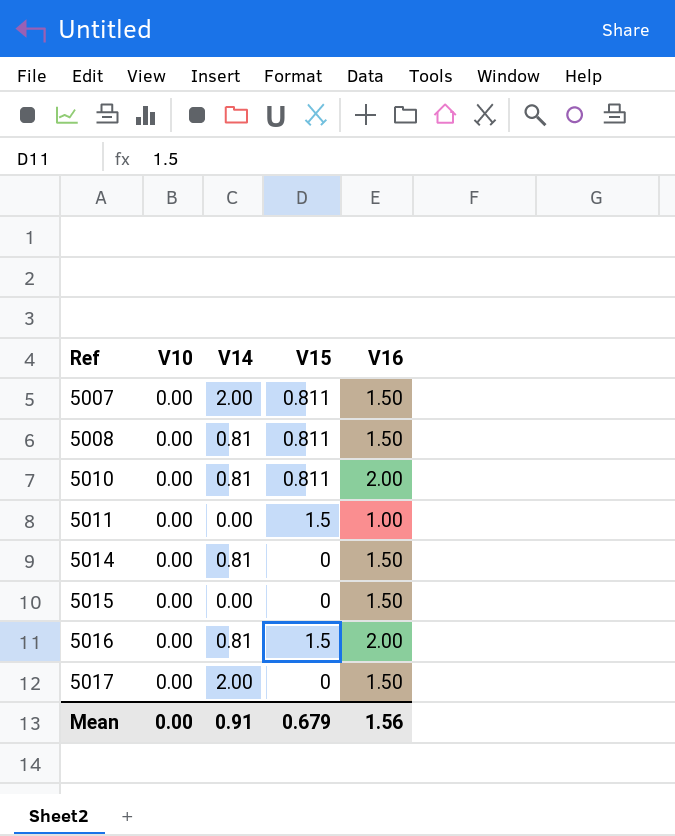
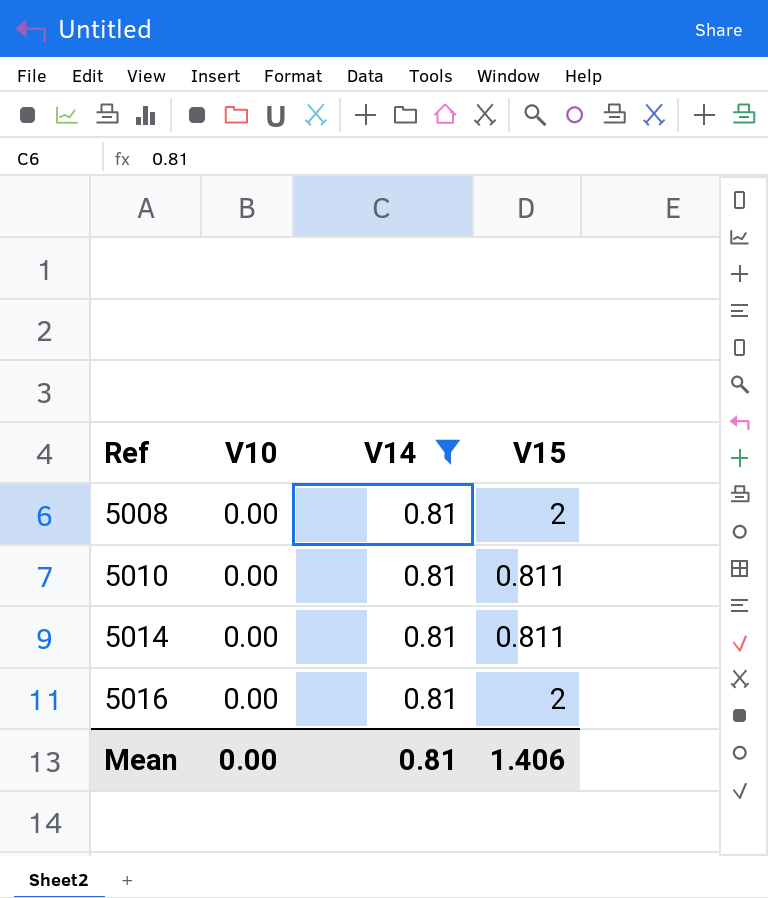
filter: none -> V14 = 0.81
column V16 | position: 5 -> none
5008 | V15: 0.811 -> 2
5014 | V15: 0 -> 0.811
5016 | V15: 1.5 -> 2
Mean | V14: 0.91 -> 0.81
Mean | V15: 0.679 -> 1.406

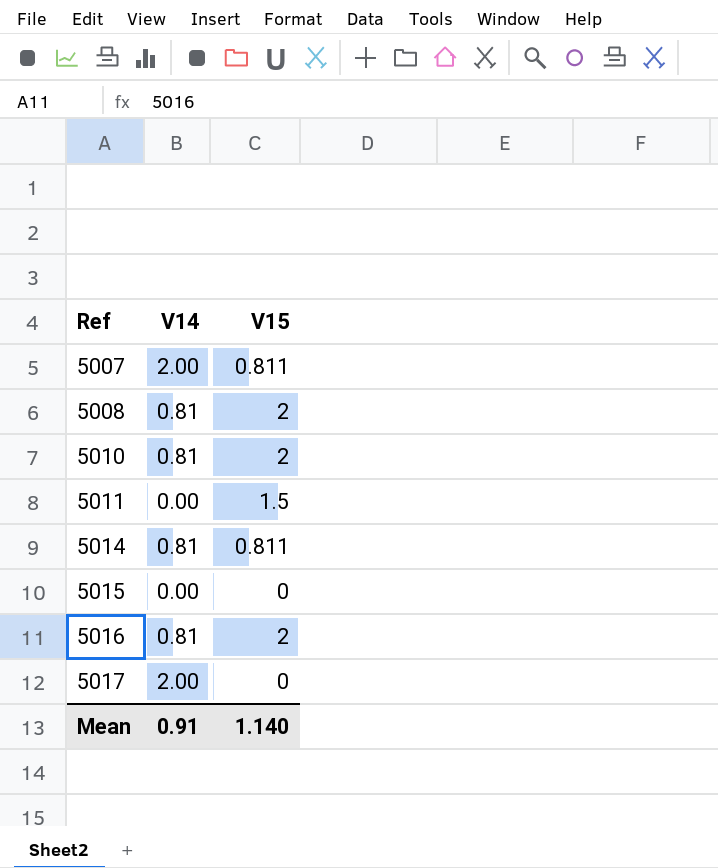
filter: V14 = 0.81 -> none
column V10 | position: 2 -> none
5010 | V15: 0.811 -> 2
Mean | V14: 0.81 -> 0.91
Mean | V15: 1.406 -> 1.140

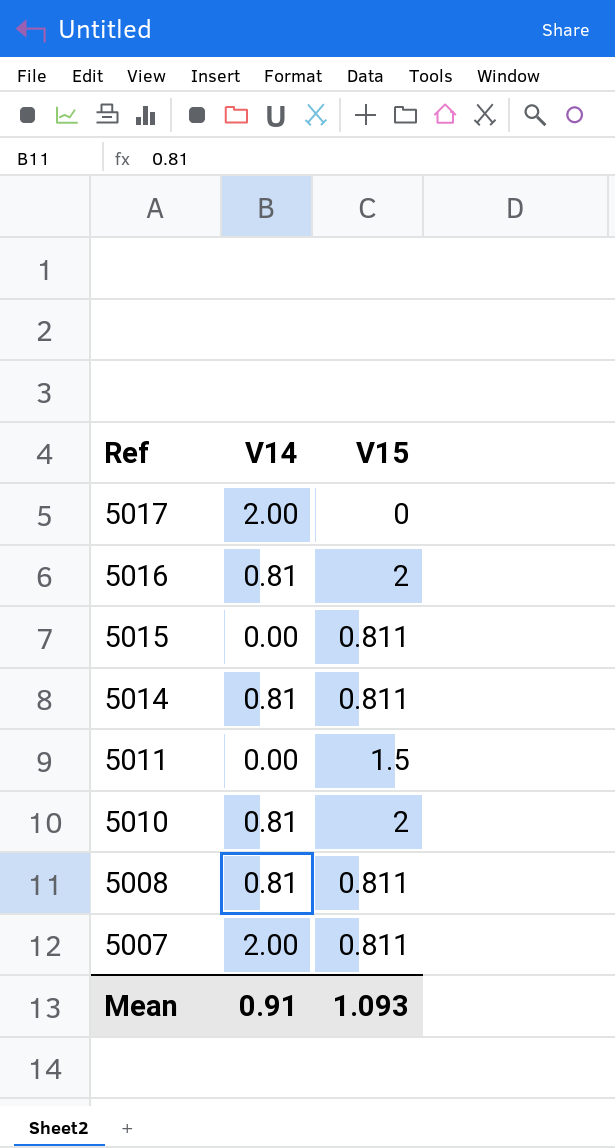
row order: Ref ascending -> Ref descending
5015 | V15: 0 -> 0.811
5008 | V15: 2 -> 0.811
Mean | V15: 1.140 -> 1.093

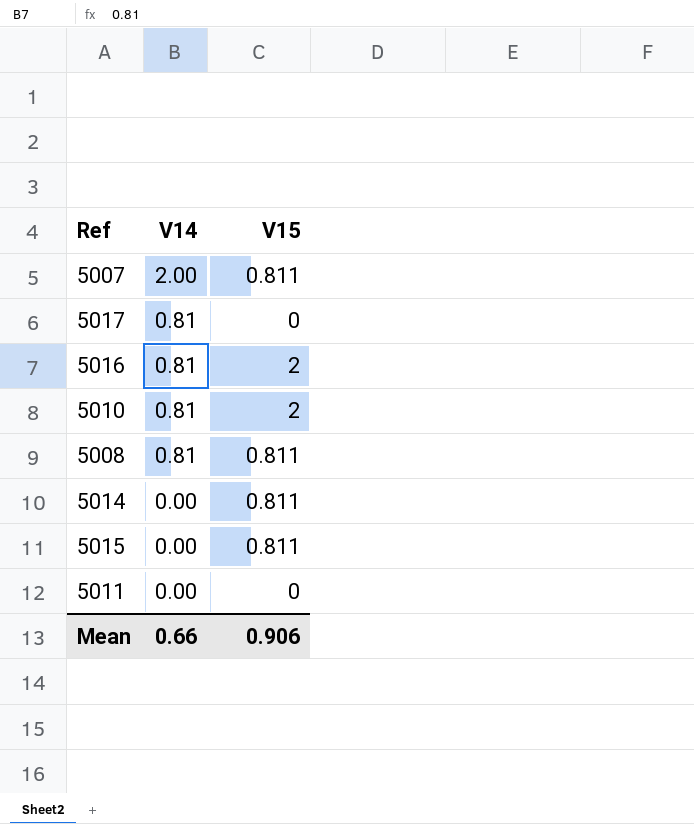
row order: Ref descending -> V14 descending
5017 | V14: 2.00 -> 0.81
5014 | V14: 0.81 -> 0.00
5011 | V15: 1.5 -> 0
Mean | V14: 0.91 -> 0.66
Mean | V15: 1.093 -> 0.906

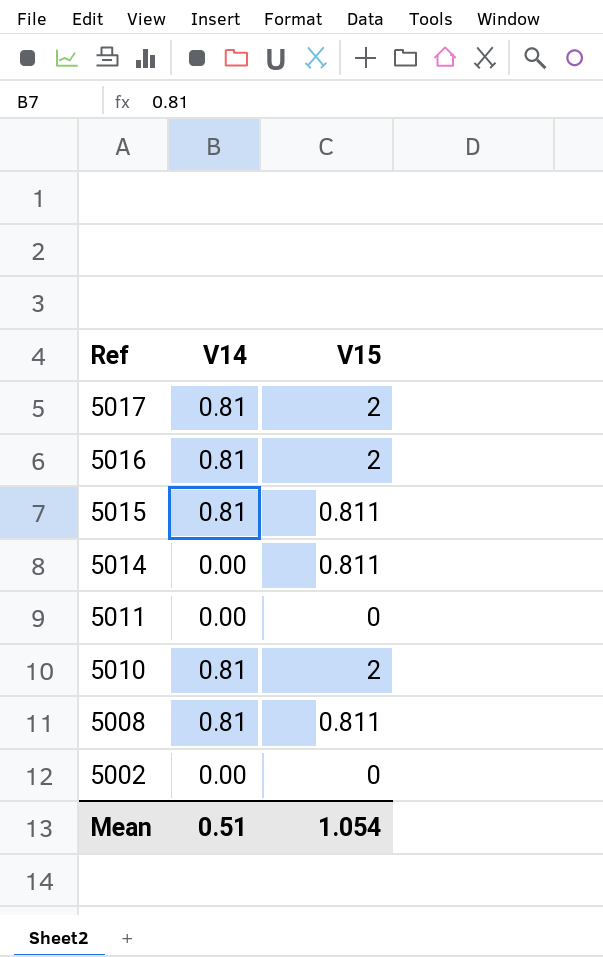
row order: V14 descending -> Ref descending
row 5007: 2.00 | 0.811 -> none
5017 | V15: 0 -> 2
5015 | V14: 0.00 -> 0.81
row 5002: none -> 0.00 | 0
Mean | V14: 0.66 -> 0.51
Mean | V15: 0.906 -> 1.054

